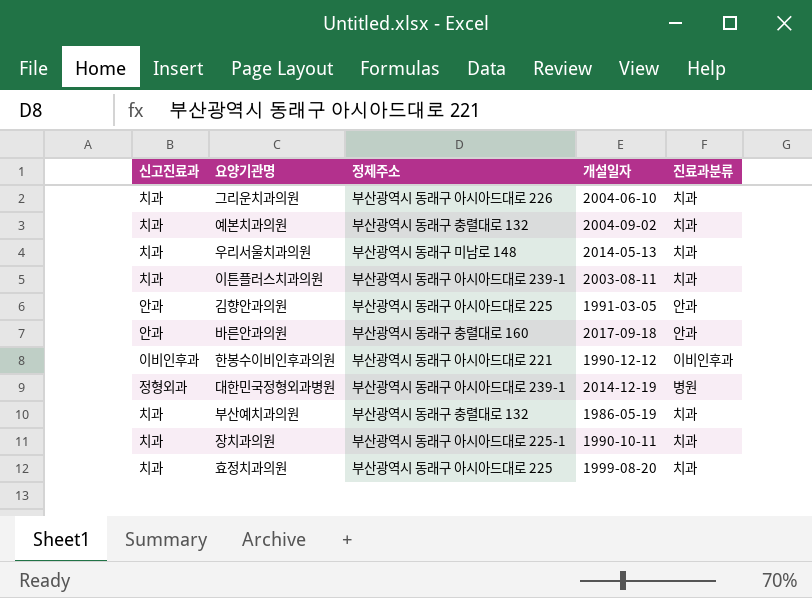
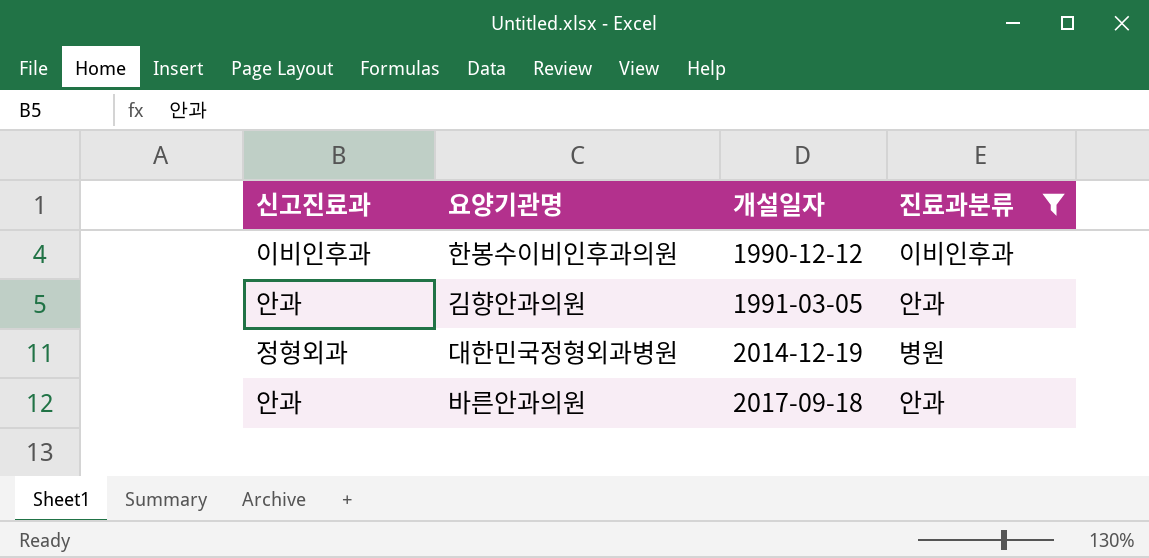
filter: none -> 진료과분류 != 치과
row order: none -> 개설일자 ascending
column 정제주소 | position: 3 -> none

